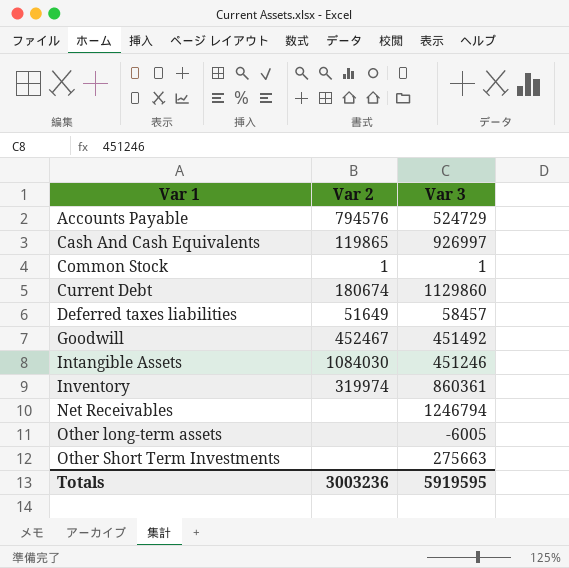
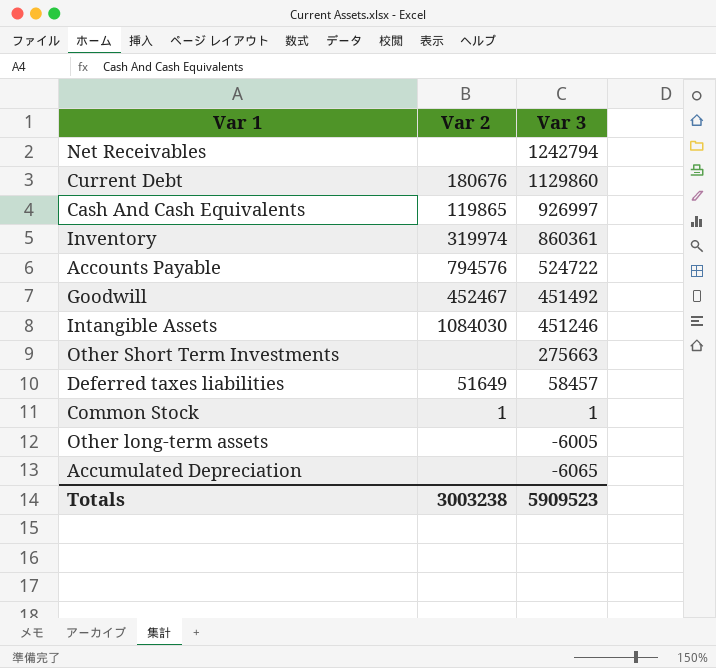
row order: Var 1 ascending -> Var 3 descending
Net Receivables | Var 3: 1246794 -> 1242794
Current Debt | Var 2: 180674 -> 180676
Accounts Payable | Var 3: 524729 -> 524722
row Accumulated Depreciation: none -> none | -6065
Totals | Var 2: 3003236 -> 3003238
Totals | Var 3: 5919595 -> 5909523

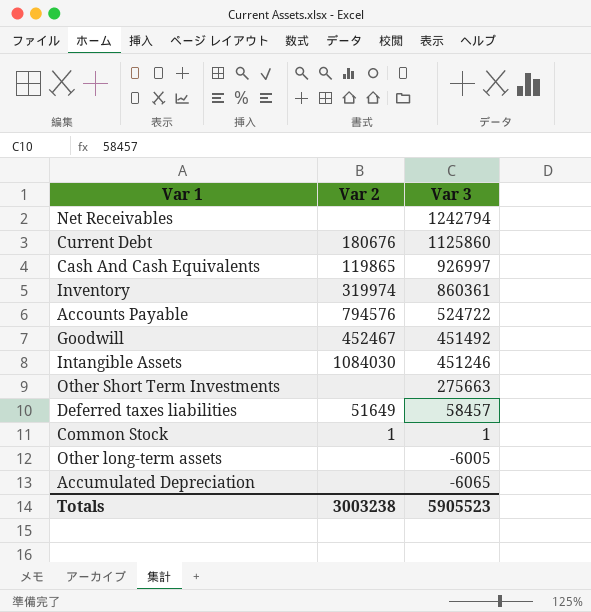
Current Debt | Var 3: 1129860 -> 1125860
Totals | Var 3: 5909523 -> 5905523

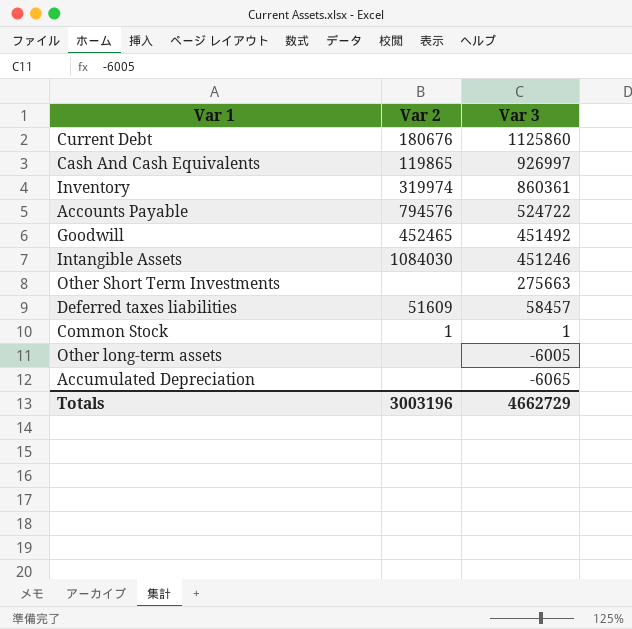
row Net Receivables: none | 1242794 -> none
Goodwill | Var 2: 452467 -> 452465
Deferred taxes liabilities | Var 2: 51649 -> 51609
Totals | Var 2: 3003238 -> 3003196
Totals | Var 3: 5905523 -> 4662729

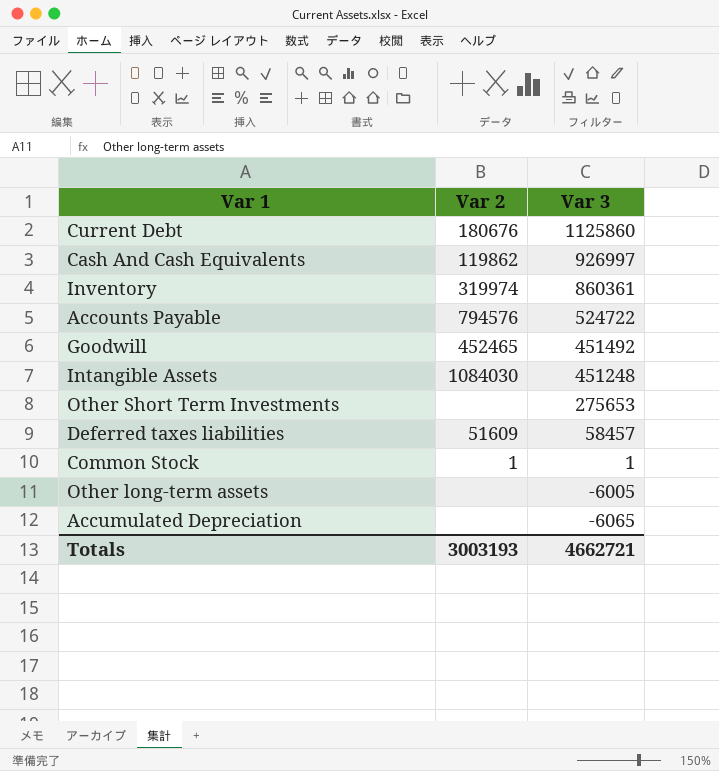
Cash And Cash Equivalents | Var 2: 119865 -> 119862
Intangible Assets | Var 3: 451246 -> 451248
Other Short Term Investments | Var 3: 275663 -> 275653
Totals | Var 2: 3003196 -> 3003193
Totals | Var 3: 4662729 -> 4662721

